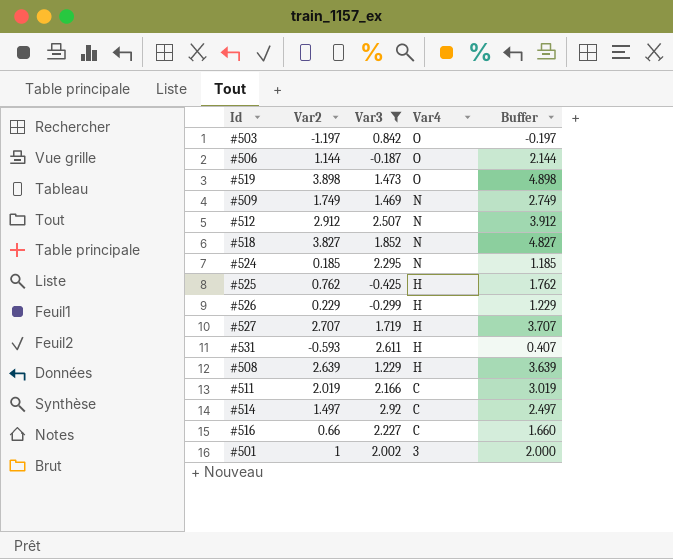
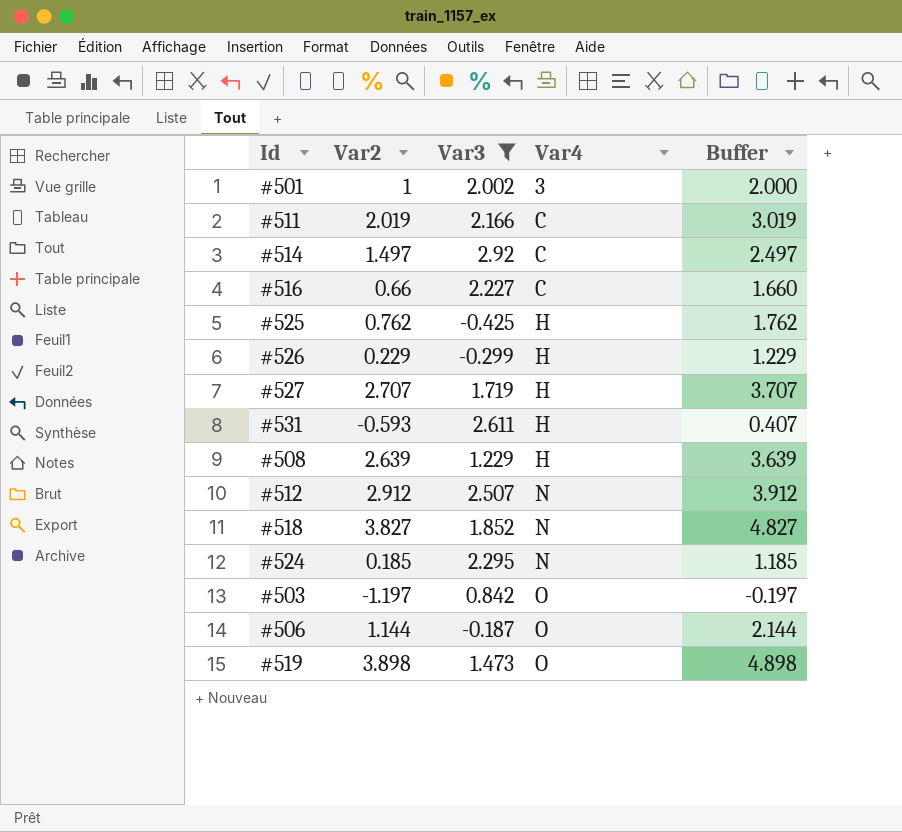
row order: Var4 descending -> Var4 ascending
row #509: 1.749 | 1.469 | N | 2.749 -> none

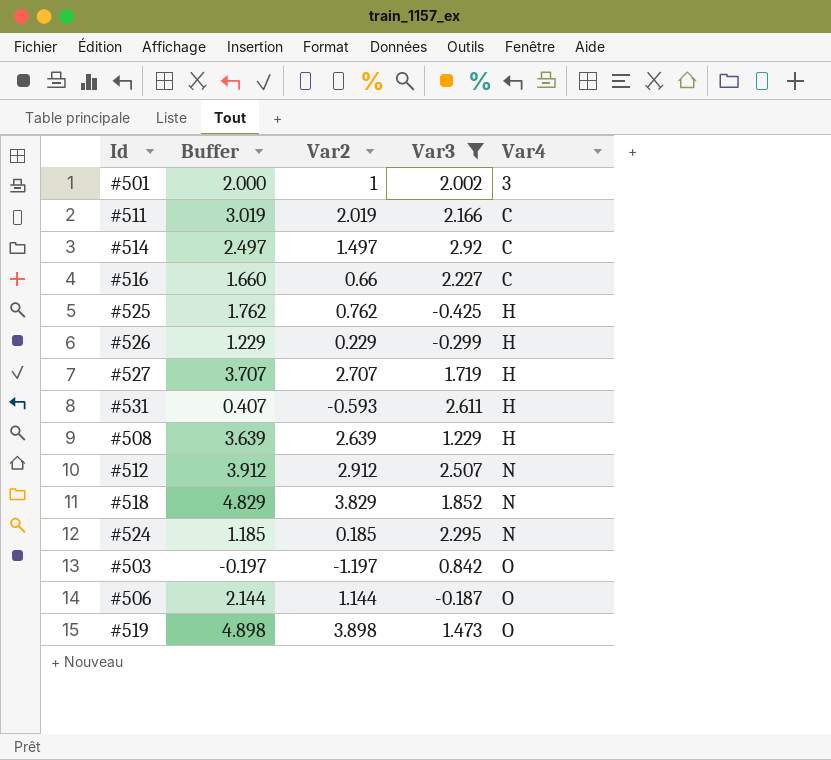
column Buffer | position: 5 -> 2
#518 | Buffer: 4.827 -> 4.829
#518 | Var2: 3.827 -> 3.829

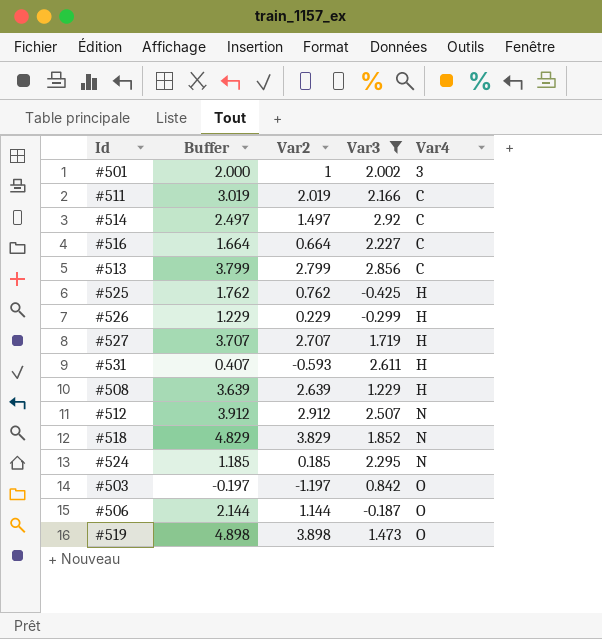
#516 | Buffer: 1.660 -> 1.664
#516 | Var2: 0.66 -> 0.664
row #513: none -> 3.799 | 2.799 | 2.856 | C

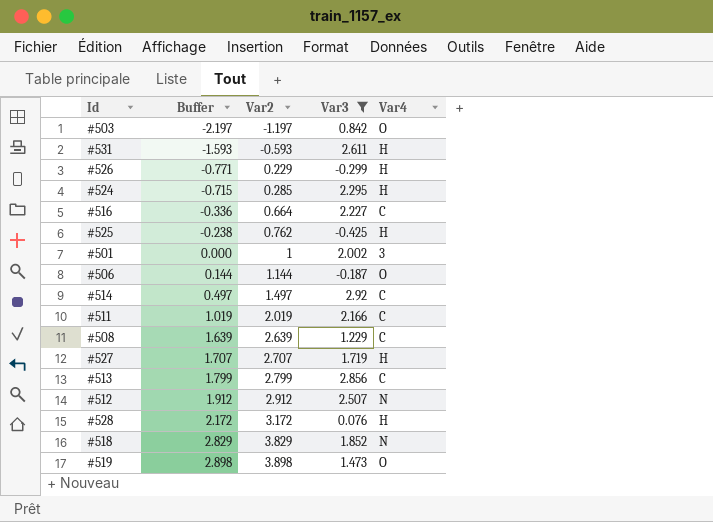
row order: Var4 ascending -> Buffer ascending
column Buffer | formula: [Var2] + 1 -> [Var2] - 1
#524 | Var2: 0.185 -> 0.285
#524 | Var4: N -> H
#508 | Var4: H -> C
row #528: none -> 2.172 | 3.172 | 0.076 | H

